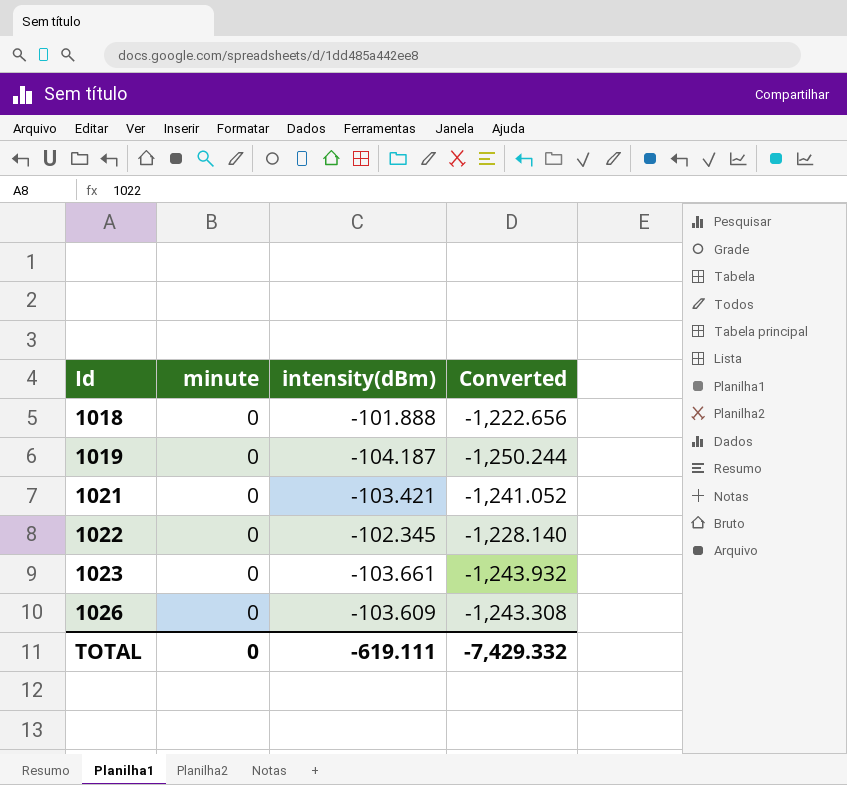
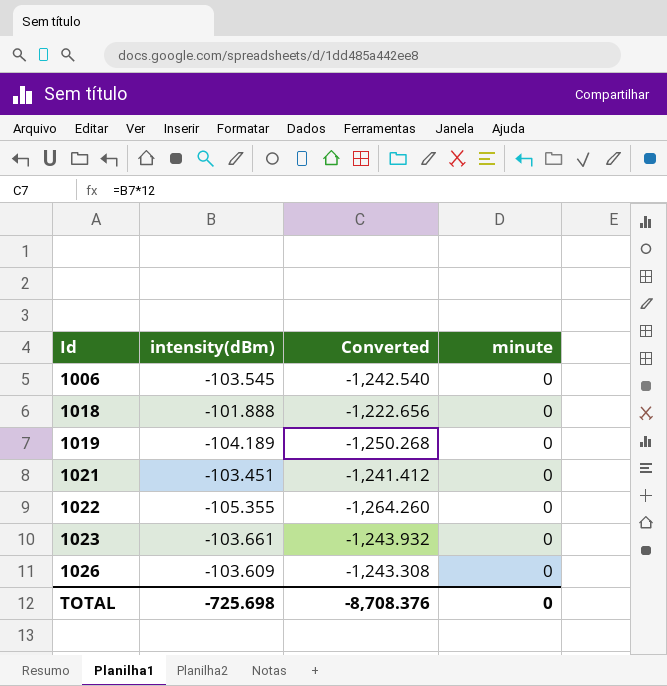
column minute | position: 2 -> 4
row 1006: none -> -103.545 | -1,242.540 | 0
1019 | intensity(dBm): -104.187 -> -104.189
1019 | Converted: -1,250.244 -> -1,250.268
1021 | intensity(dBm): -103.421 -> -103.451
1021 | Converted: -1,241.052 -> -1,241.412
1022 | intensity(dBm): -102.345 -> -105.355
1022 | Converted: -1,228.140 -> -1,264.260
TOTAL | intensity(dBm): -619.111 -> -725.698
TOTAL | Converted: -7,429.332 -> -8,708.376

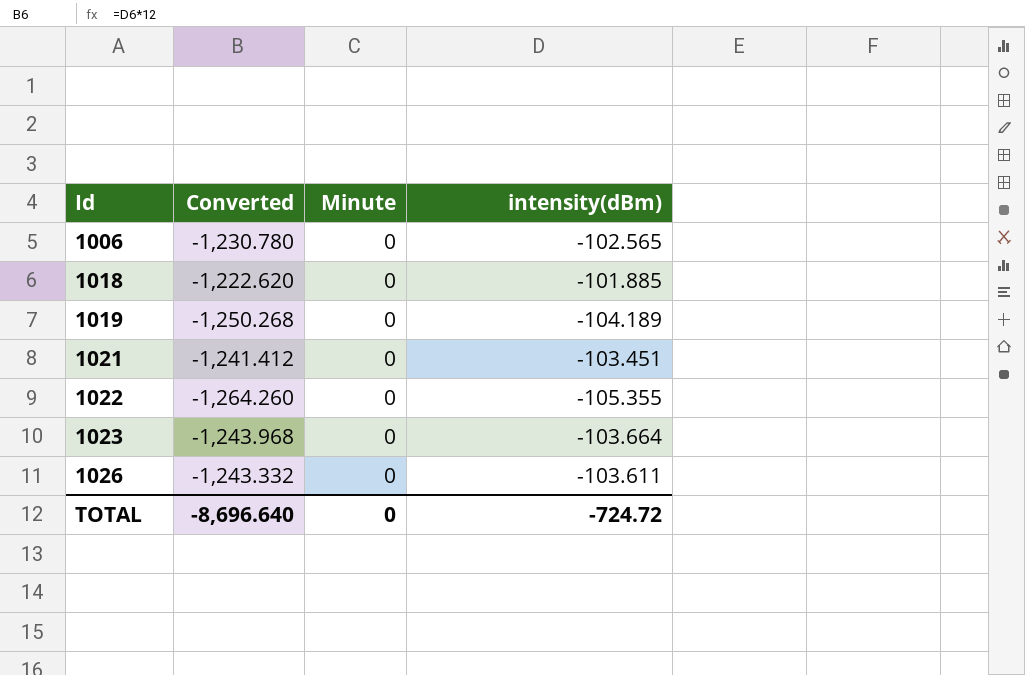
column name: minute -> Minute
column intensity(dBm) | position: 2 -> 4
1006 | Converted: -1,242.540 -> -1,230.780
1006 | intensity(dBm): -103.545 -> -102.565
1018 | Converted: -1,222.656 -> -1,222.620
1018 | intensity(dBm): -101.888 -> -101.885
1023 | Converted: -1,243.932 -> -1,243.968
1023 | intensity(dBm): -103.661 -> -103.664
1026 | Converted: -1,243.308 -> -1,243.332
1026 | intensity(dBm): -103.609 -> -103.611
TOTAL | Converted: -8,708.376 -> -8,696.640
TOTAL | intensity(dBm): -725.698 -> -724.72

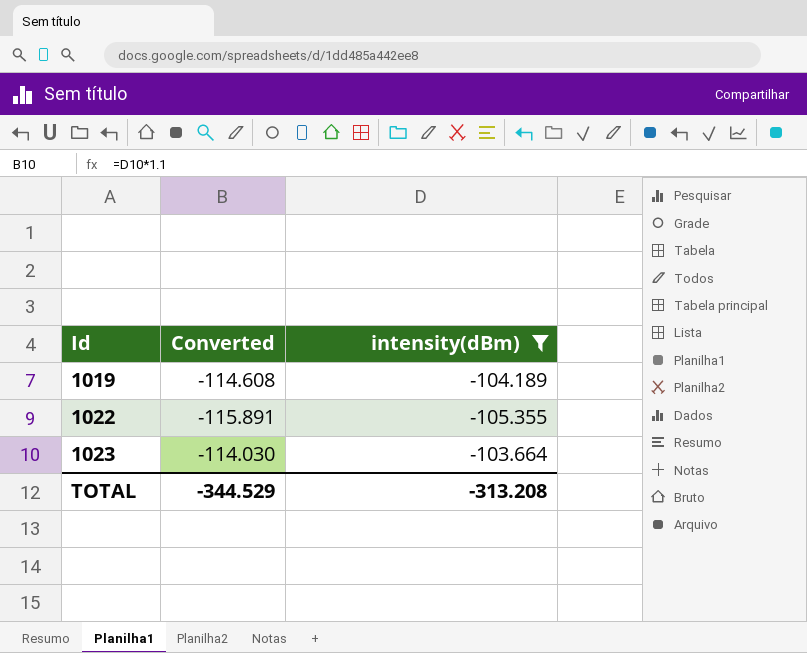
filter: none -> intensity(dBm) <= -103.664
column Minute | position: 3 -> none
column Converted | formula: [intensity(dBm)] * 12 -> [intensity(dBm)] * 1.1
TOTAL | Converted: -8,696.640 -> -344.529
TOTAL | intensity(dBm): -724.72 -> -313.208

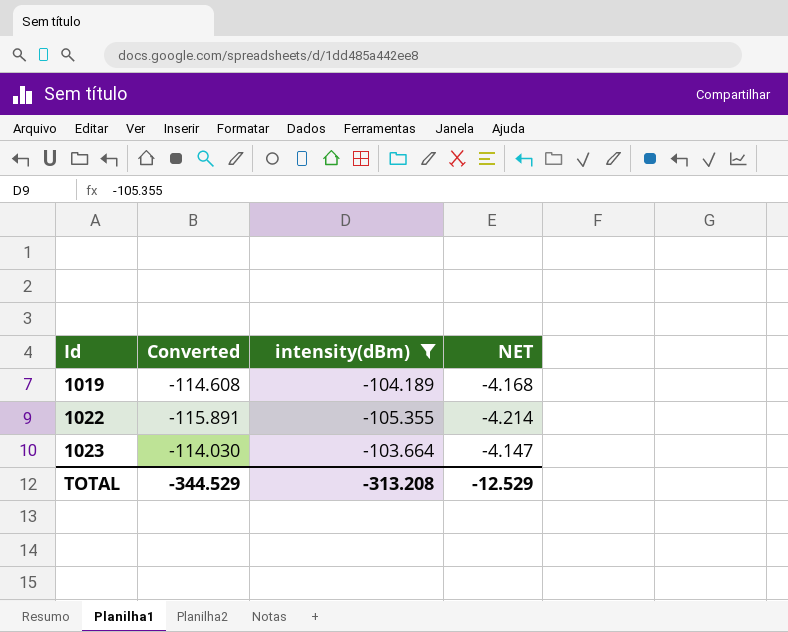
column NET | formula: none -> [intensity(dBm)] * 0.04

